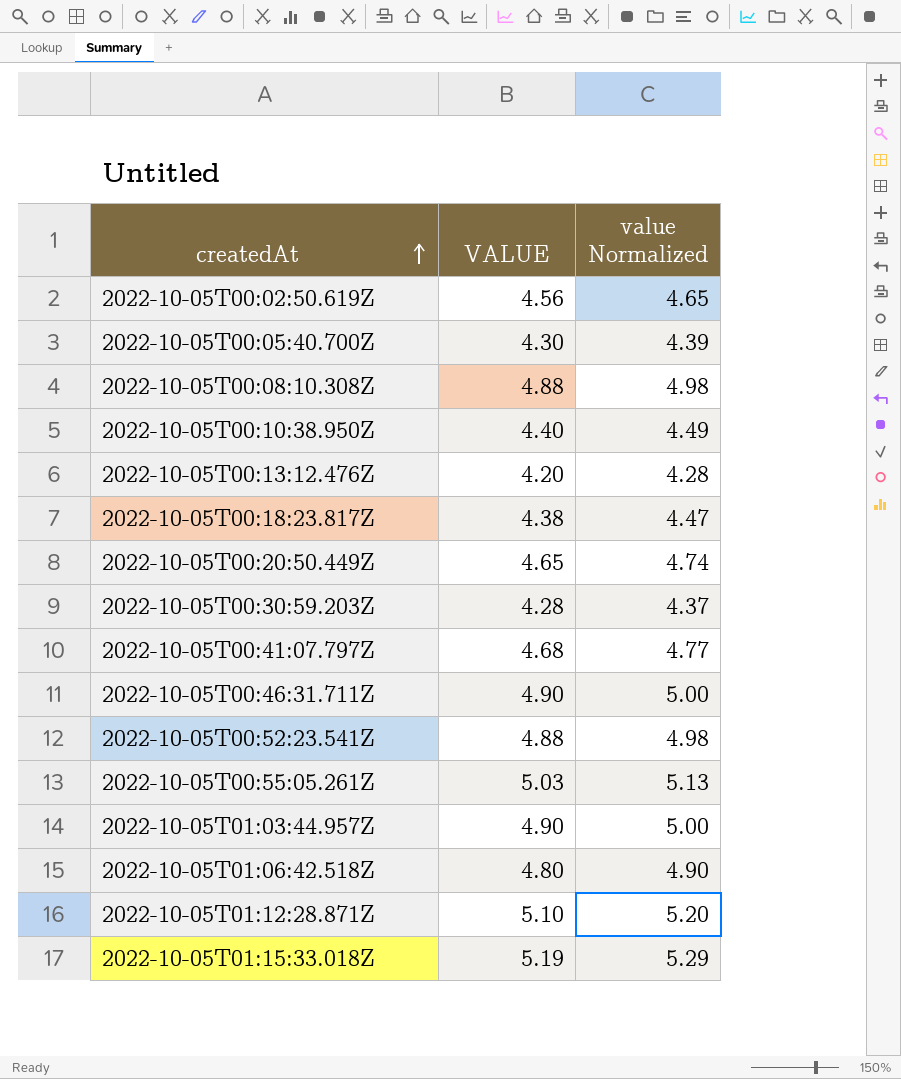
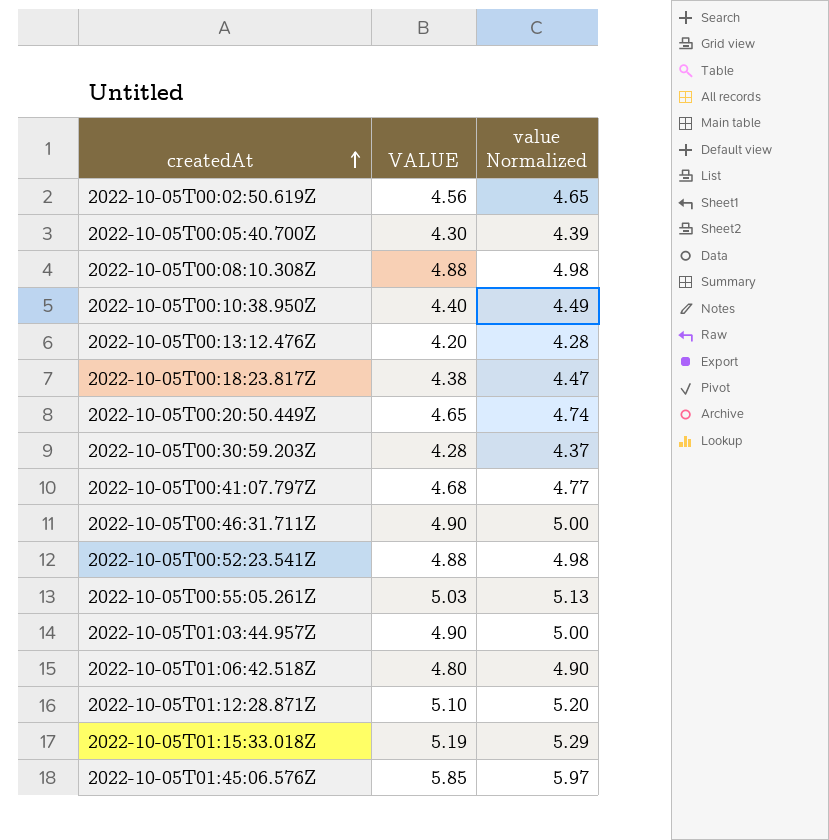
row 2022-10-05T01:45:06.576Z: none -> 5.85 | 5.97

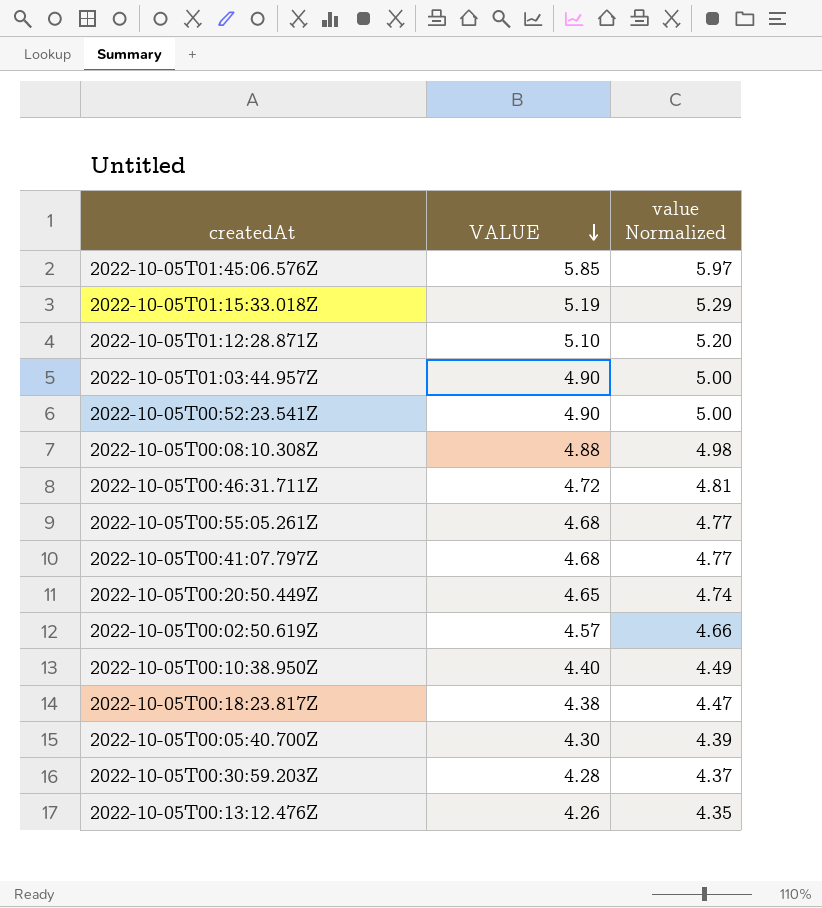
row order: createdAt ascending -> VALUE descending
row 2022-10-05T01:06:42.518Z: 4.80 | 4.90 -> none
2022-10-05T00:52:23.541Z | VALUE: 4.88 -> 4.90
2022-10-05T00:52:23.541Z | value Normalized: 4.98 -> 5.00
2022-10-05T00:46:31.711Z | VALUE: 4.90 -> 4.72
2022-10-05T00:46:31.711Z | value Normalized: 5.00 -> 4.81
2022-10-05T00:55:05.261Z | VALUE: 5.03 -> 4.68
2022-10-05T00:55:05.261Z | value Normalized: 5.13 -> 4.77
2022-10-05T00:02:50.619Z | VALUE: 4.56 -> 4.57
2022-10-05T00:02:50.619Z | value Normalized: 4.65 -> 4.66
2022-10-05T00:13:12.476Z | VALUE: 4.20 -> 4.26
2022-10-05T00:13:12.476Z | value Normalized: 4.28 -> 4.35

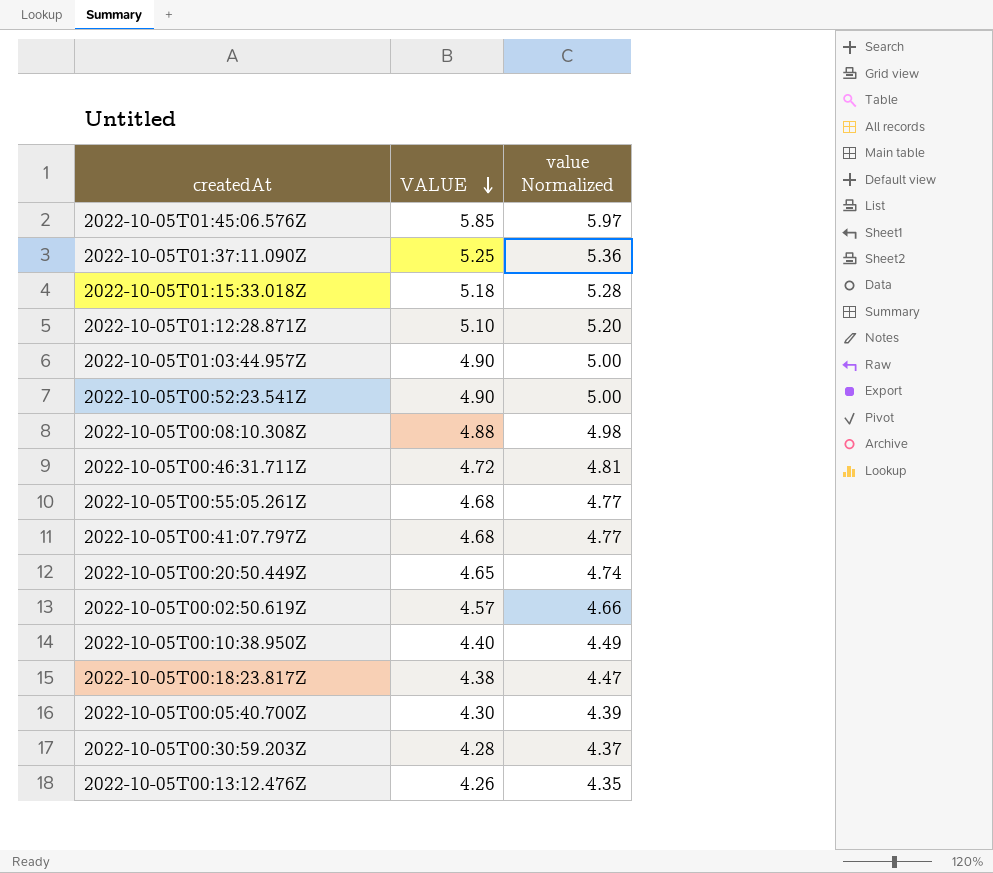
row 2022-10-05T01:37:11.090Z: none -> 5.25 | 5.36
2022-10-05T01:15:33.018Z | VALUE: 5.19 -> 5.18
2022-10-05T01:15:33.018Z | value Normalized: 5.29 -> 5.28

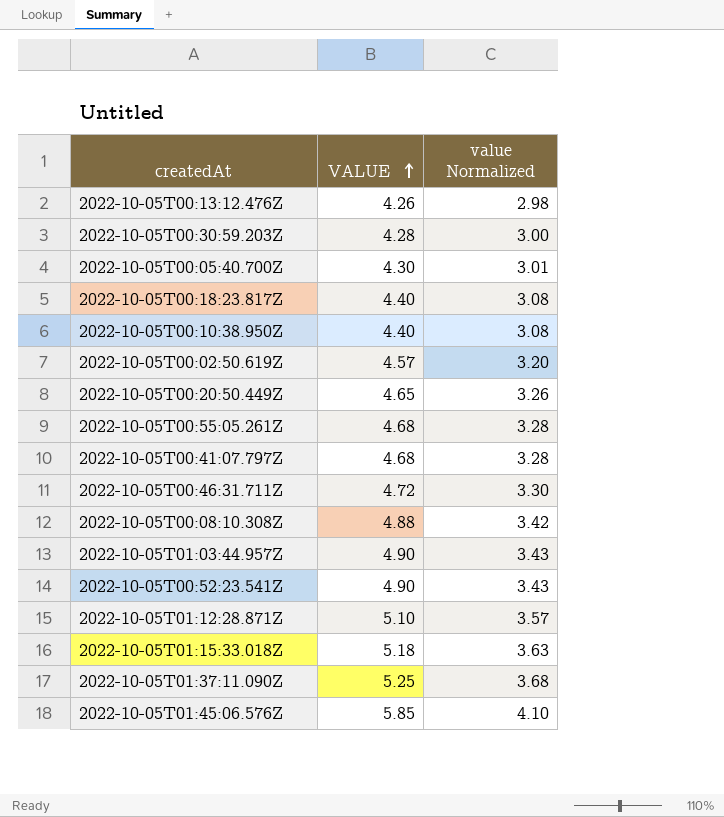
row order: VALUE descending -> VALUE ascending
column value Normalized | formula: [VALUE] * 1.02 -> [VALUE] * 0.7
2022-10-05T00:18:23.817Z | VALUE: 4.38 -> 4.40

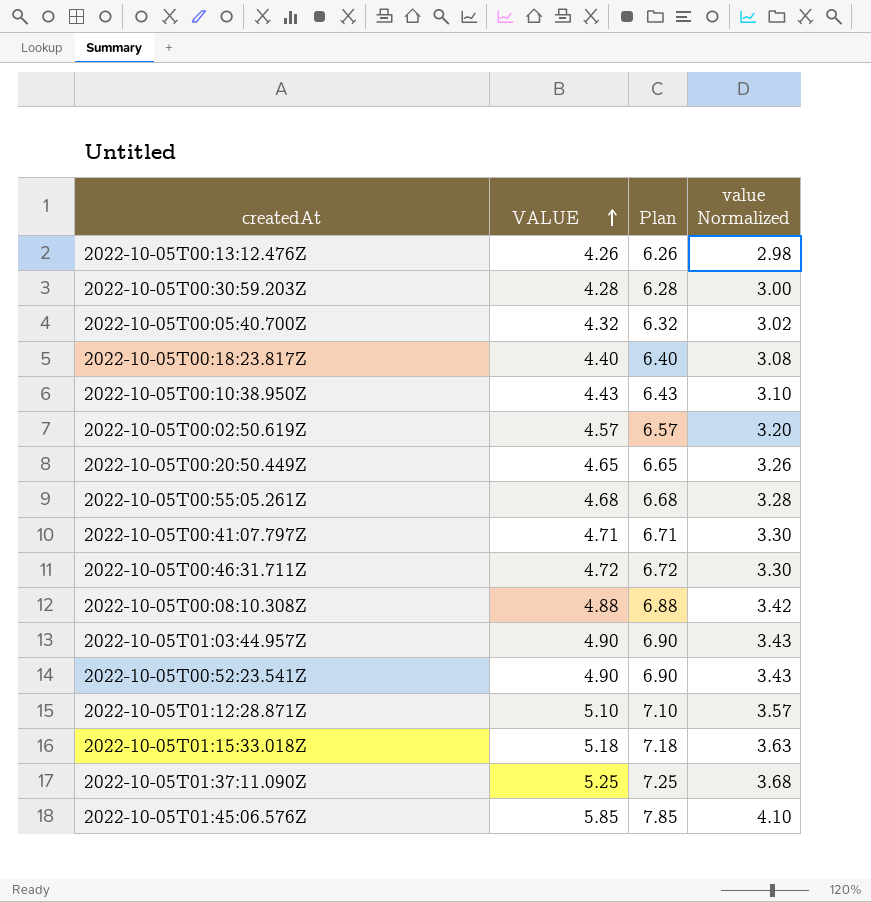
column Plan | formula: none -> [VALUE] + 2
2022-10-05T00:05:40.700Z | VALUE: 4.30 -> 4.32
2022-10-05T00:05:40.700Z | value Normalized: 3.01 -> 3.02
2022-10-05T00:10:38.950Z | VALUE: 4.40 -> 4.43
2022-10-05T00:10:38.950Z | value Normalized: 3.08 -> 3.10
2022-10-05T00:41:07.797Z | VALUE: 4.68 -> 4.71
2022-10-05T00:41:07.797Z | value Normalized: 3.28 -> 3.30

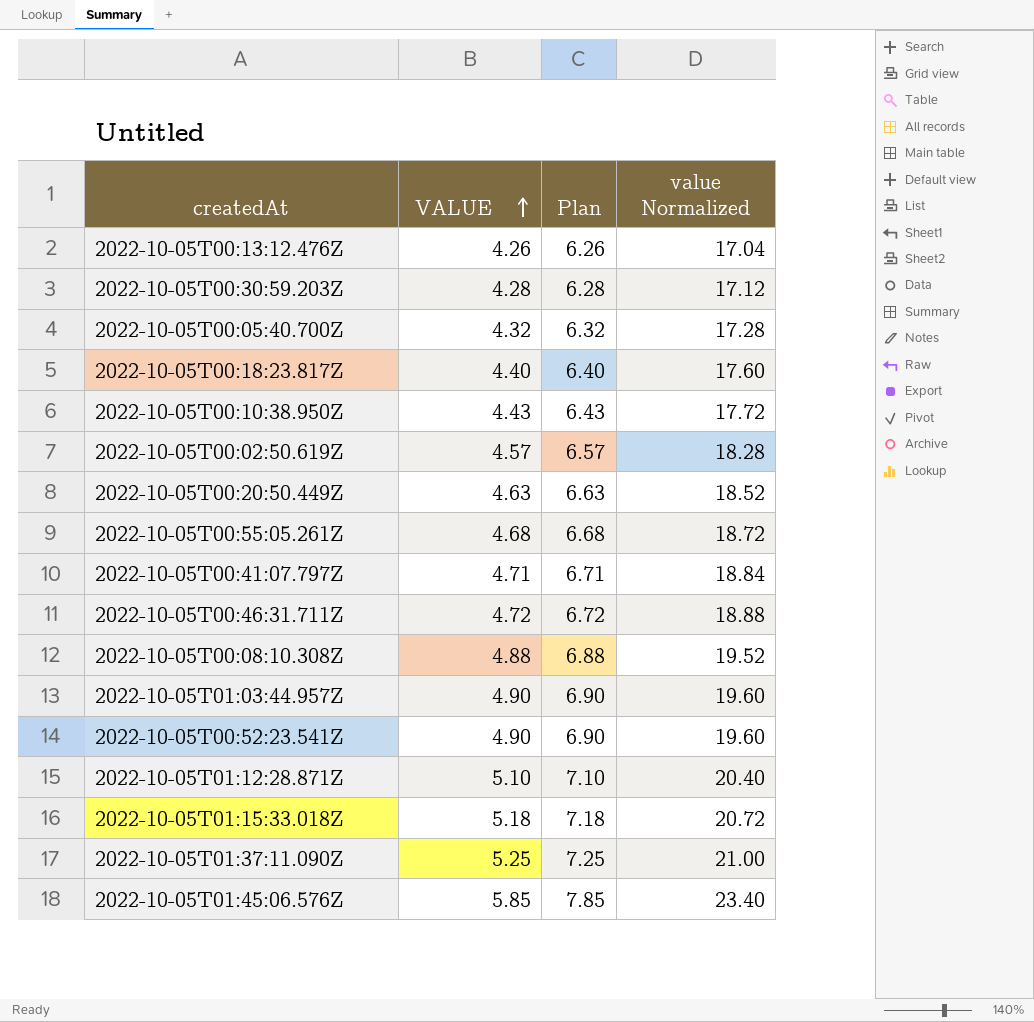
column value Normalized | formula: [VALUE] * 0.7 -> [VALUE] * 4
2022-10-05T00:20:50.449Z | VALUE: 4.65 -> 4.63
2022-10-05T00:20:50.449Z | Plan: 6.65 -> 6.63

